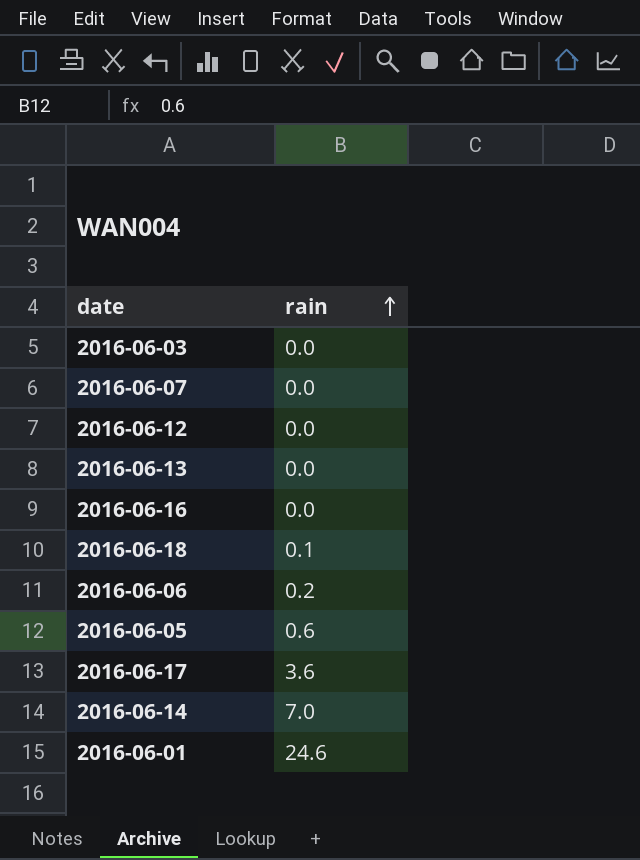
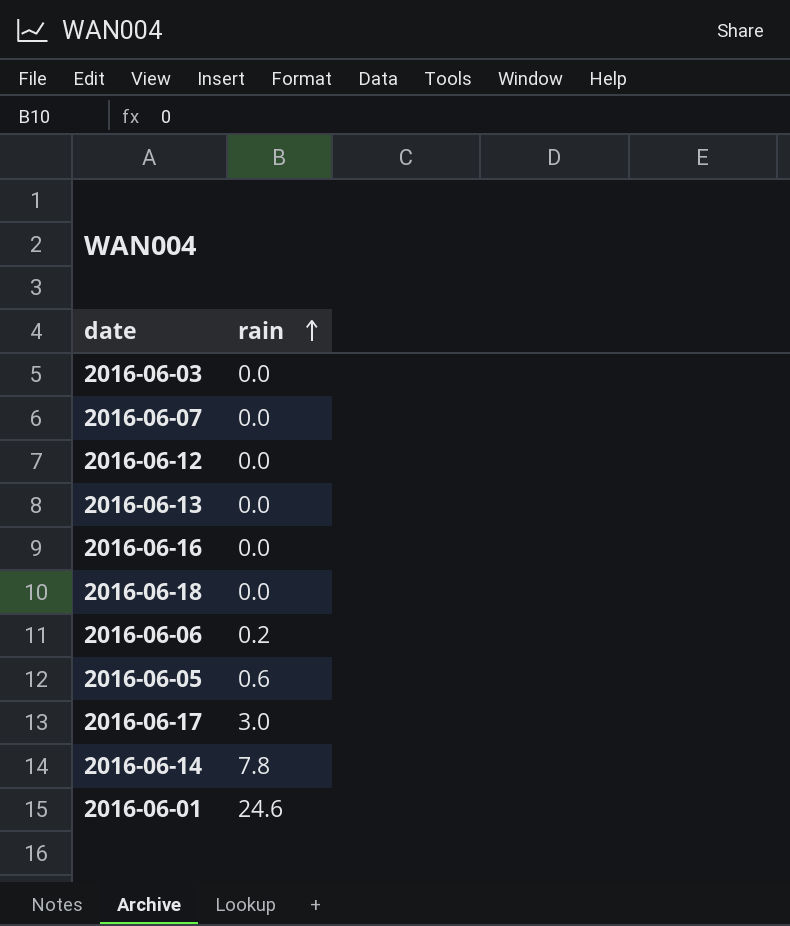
2016-06-18 | rain: 0.1 -> 0.0
2016-06-17 | rain: 3.6 -> 3.0
2016-06-14 | rain: 7.0 -> 7.8

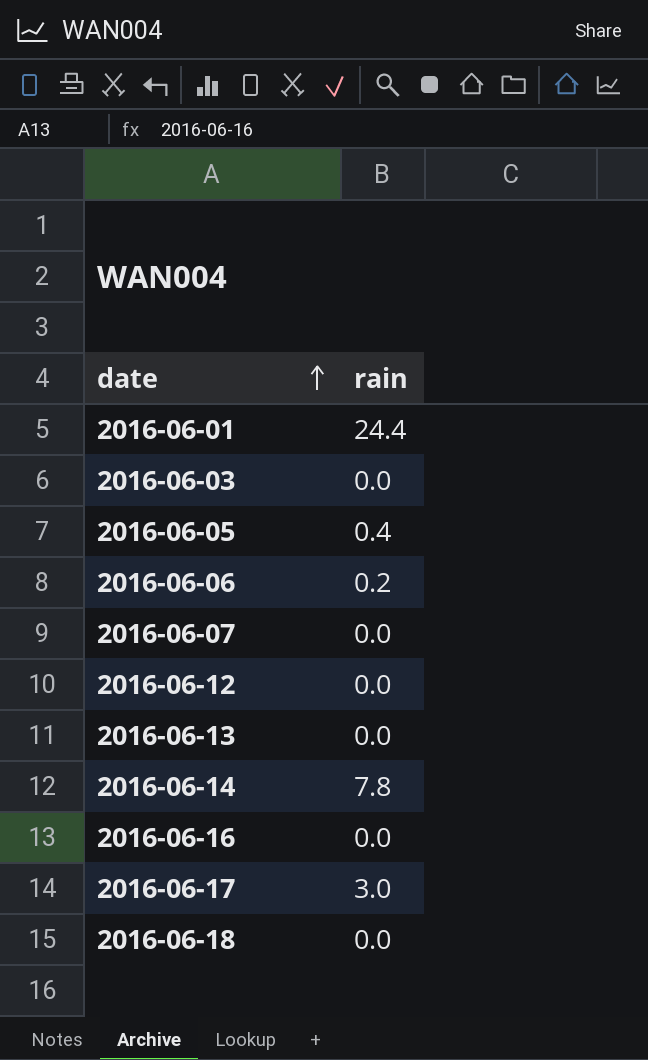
row order: rain ascending -> date ascending
2016-06-01 | rain: 24.6 -> 24.4
2016-06-05 | rain: 0.6 -> 0.4

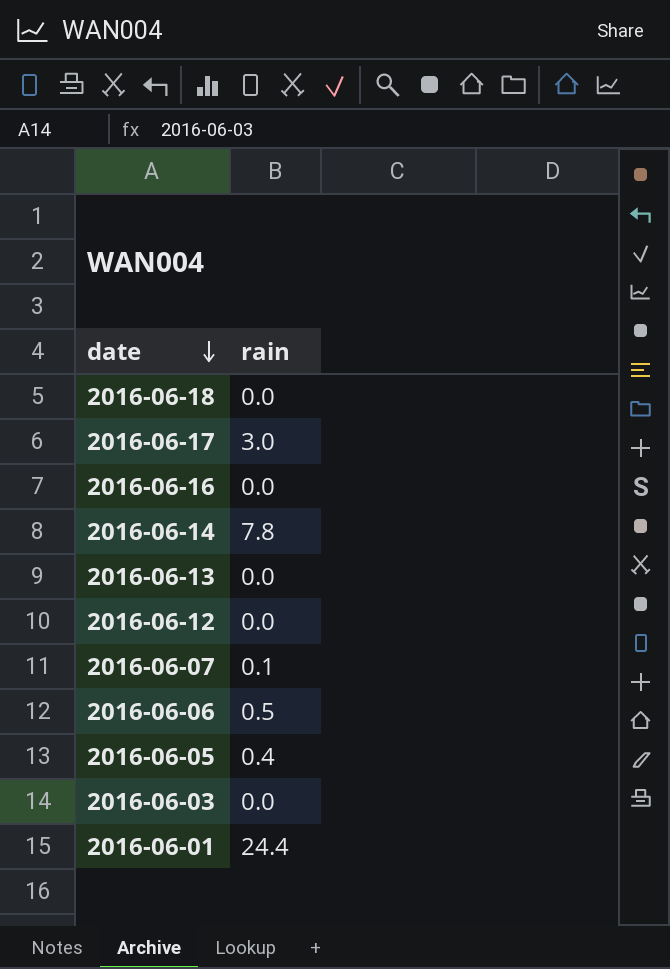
row order: date ascending -> date descending
2016-06-07 | rain: 0.0 -> 0.1
2016-06-06 | rain: 0.2 -> 0.5

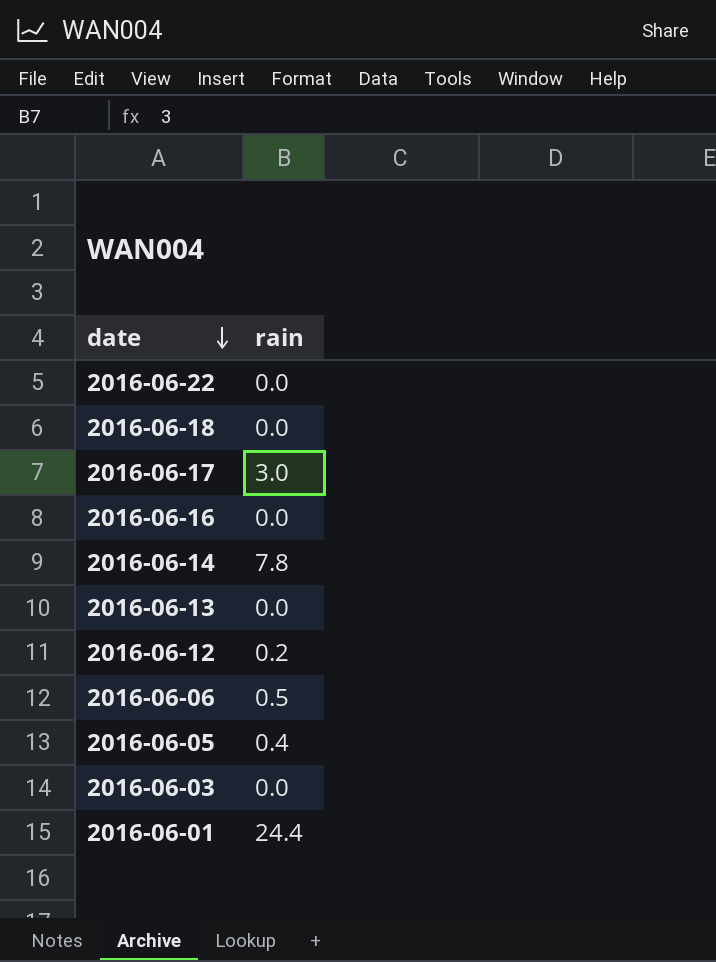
row 2016-06-07: 0.1 -> none
row 2016-06-22: none -> 0.0
2016-06-12 | rain: 0.0 -> 0.2

